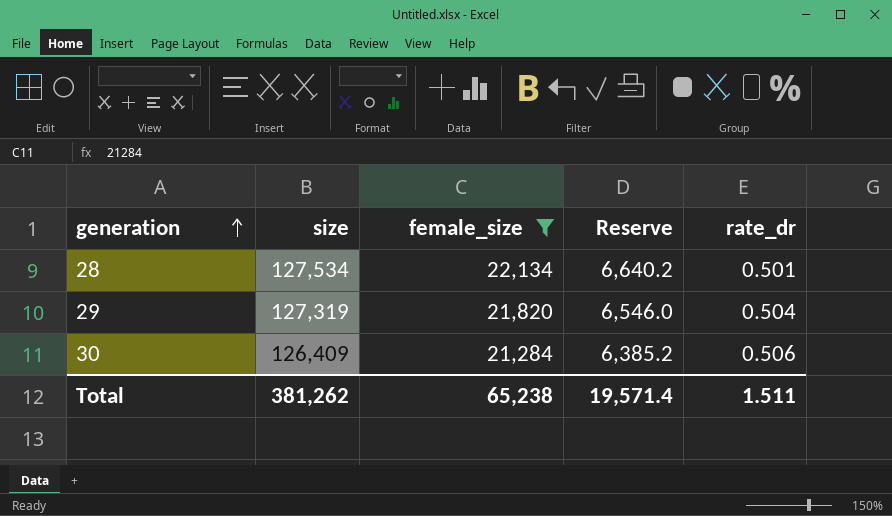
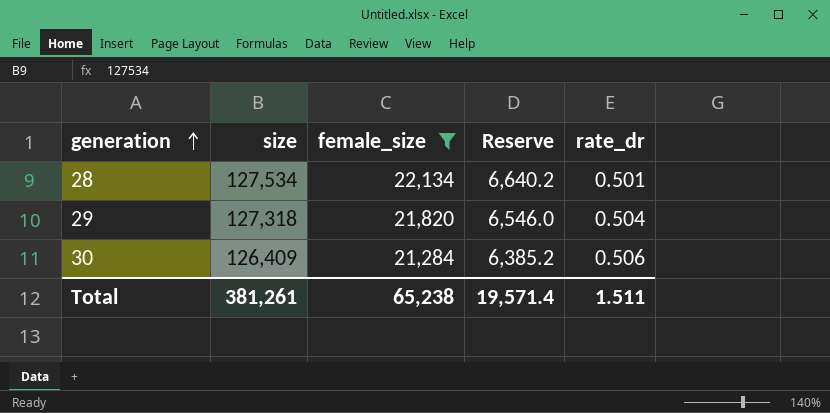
29 | size: 127,319 -> 127,318
Total | size: 381,262 -> 381,261

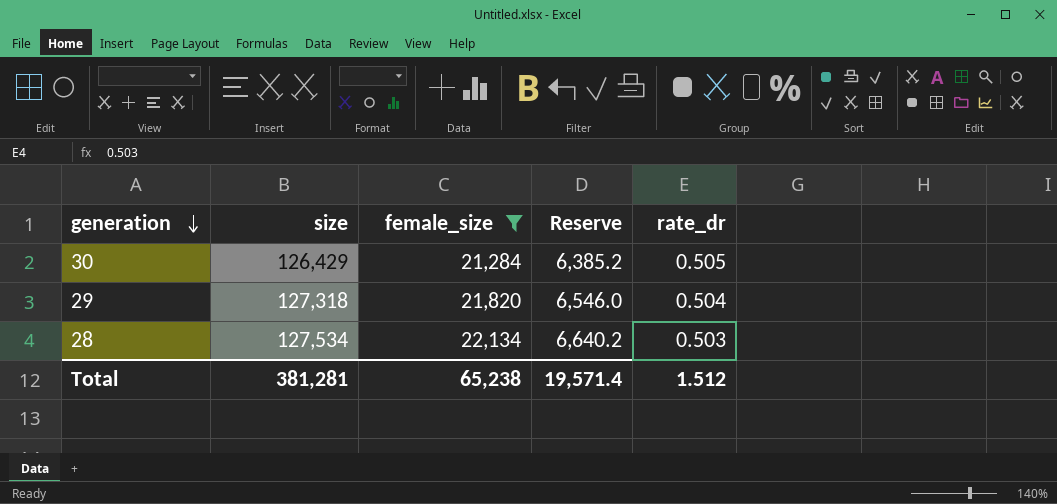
row order: generation ascending -> generation descending
30 | size: 126,409 -> 126,429
30 | rate_dr: 0.506 -> 0.505
28 | rate_dr: 0.501 -> 0.503
Total | size: 381,261 -> 381,281
Total | rate_dr: 1.511 -> 1.512

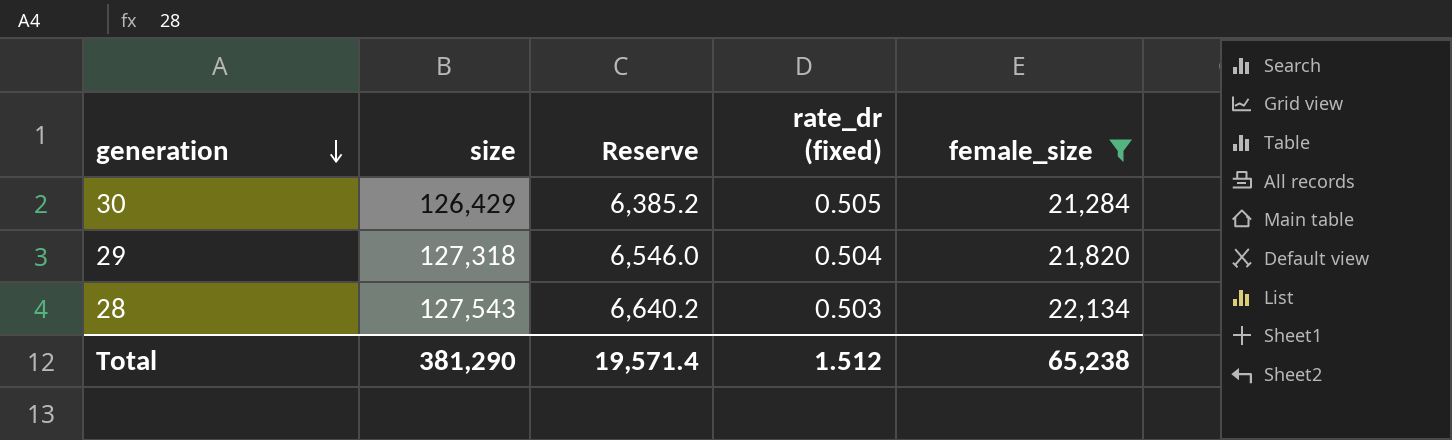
column name: rate_dr -> rate_dr (fixed)
column female_size | position: 3 -> 5
28 | size: 127,534 -> 127,543
Total | size: 381,281 -> 381,290

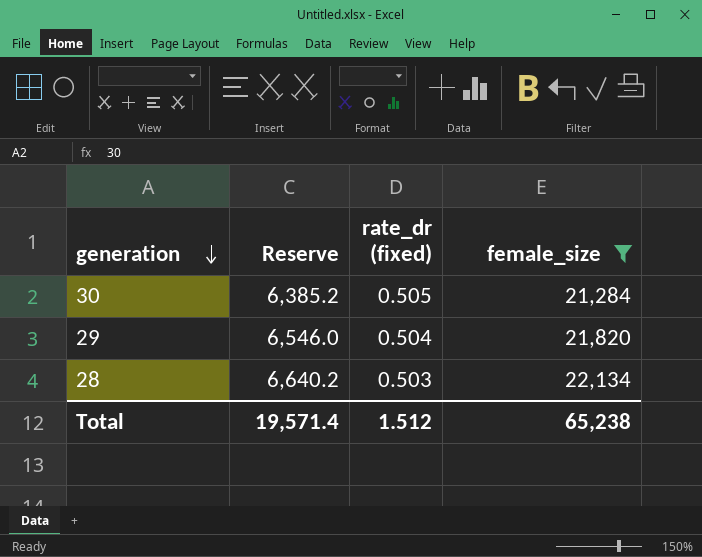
column size | position: 2 -> none

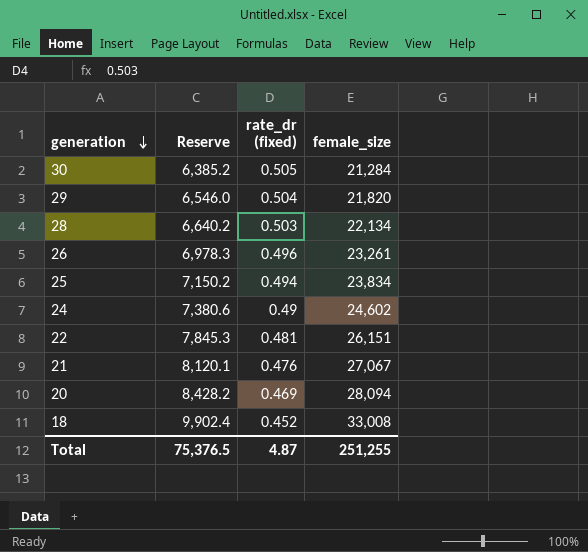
filter: female_size <= 22,134 -> none
Total | Reserve: 19,571.4 -> 75,376.5
Total | rate_dr (fixed): 1.512 -> 4.87
Total | female_size: 65,238 -> 251,255

